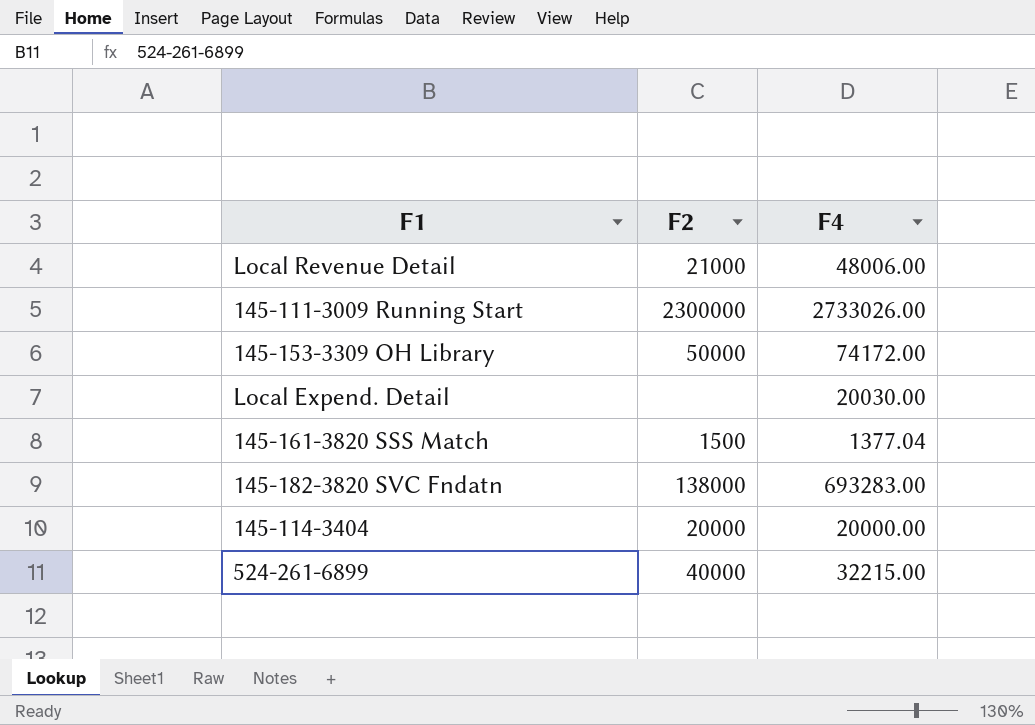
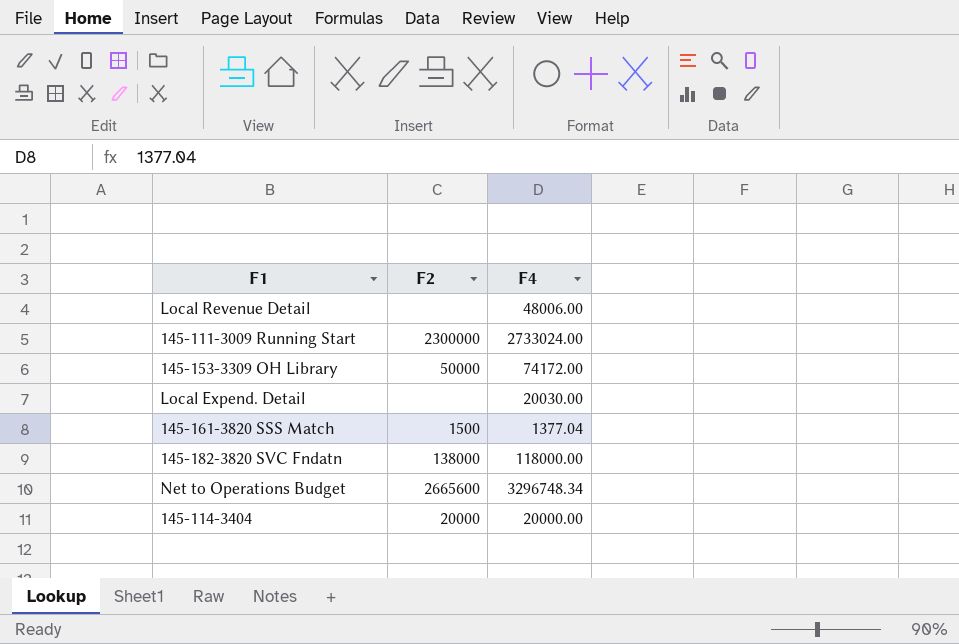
row 524-261-6899: 40000 | 32215.00 -> none
Local Revenue Detail | F2: 21000 -> none
145-111-3009 Running Start | F4: 2733026.00 -> 2733024.00
145-182-3820 SVC Fndatn | F4: 693283.00 -> 118000.00
row Net to Operations Budget: none -> 2665600 | 3296748.34

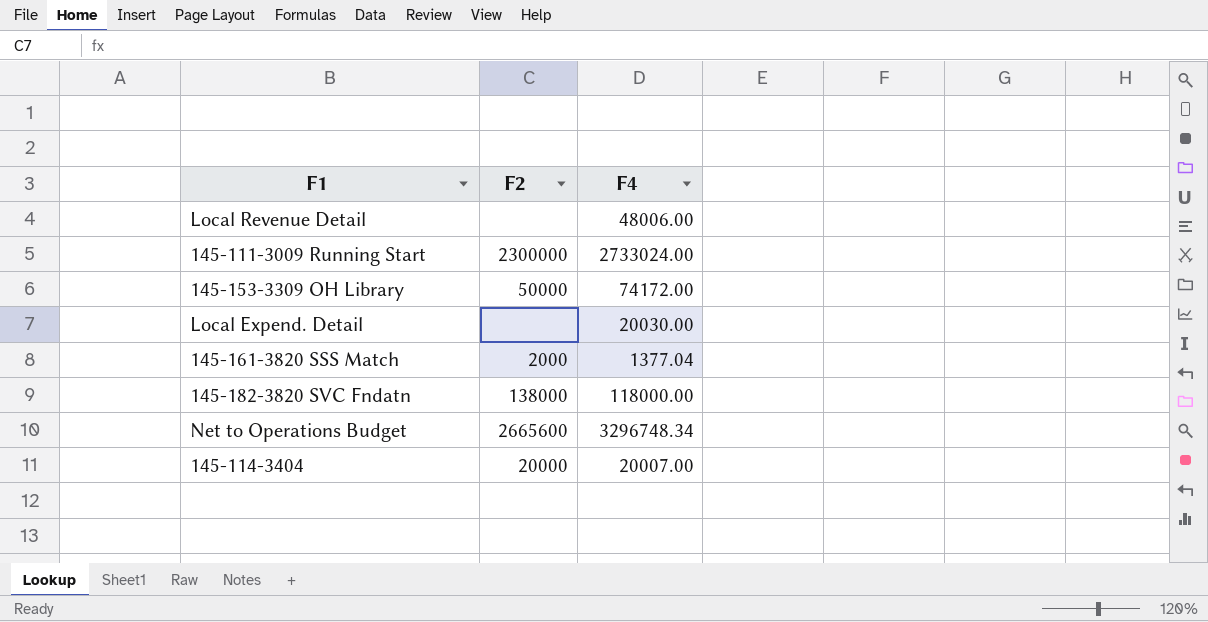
145-161-3820 SSS Match | F2: 1500 -> 2000
145-114-3404 | F4: 20000.00 -> 20007.00

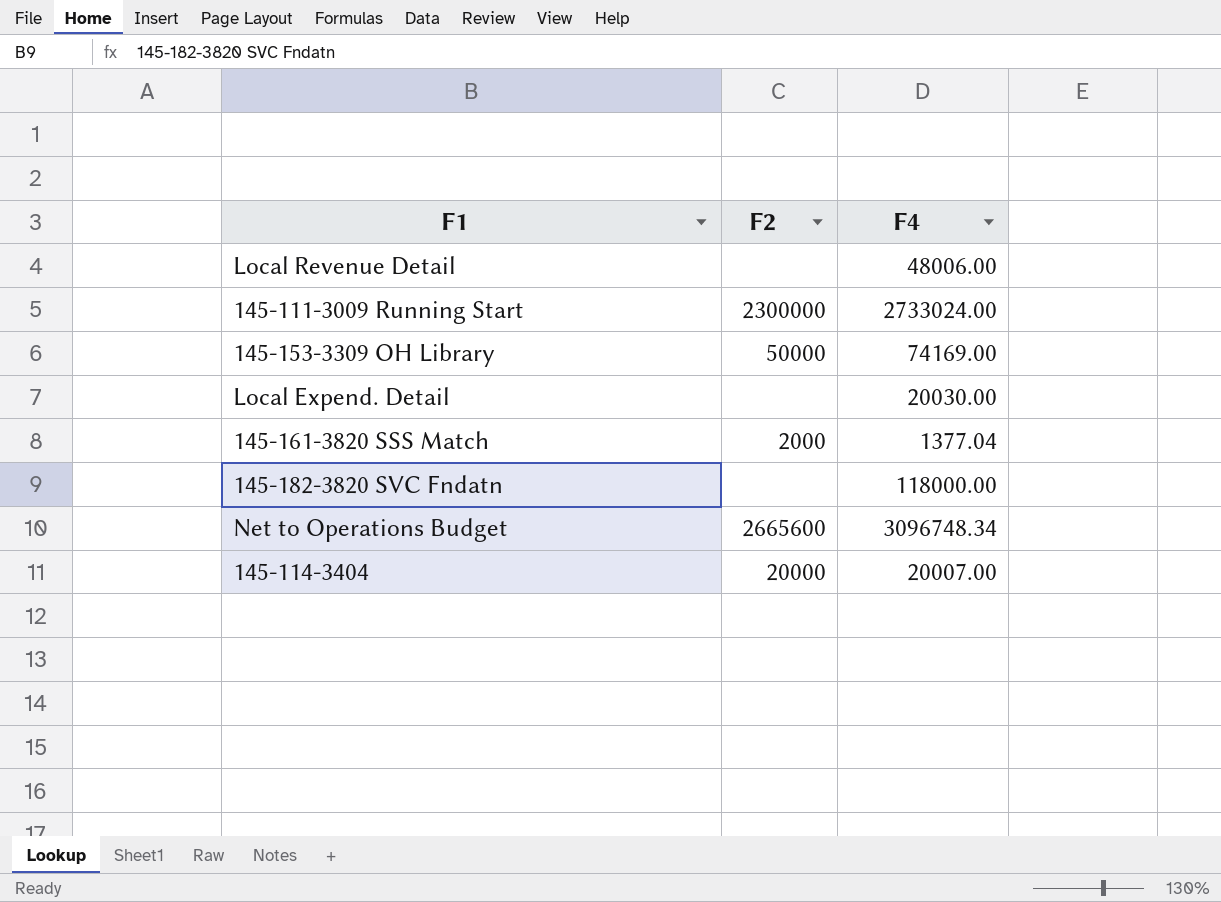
145-153-3309 OH Library | F4: 74172.00 -> 74169.00
145-182-3820 SVC Fndatn | F2: 138000 -> none
Net to Operations Budget | F4: 3296748.34 -> 3096748.34

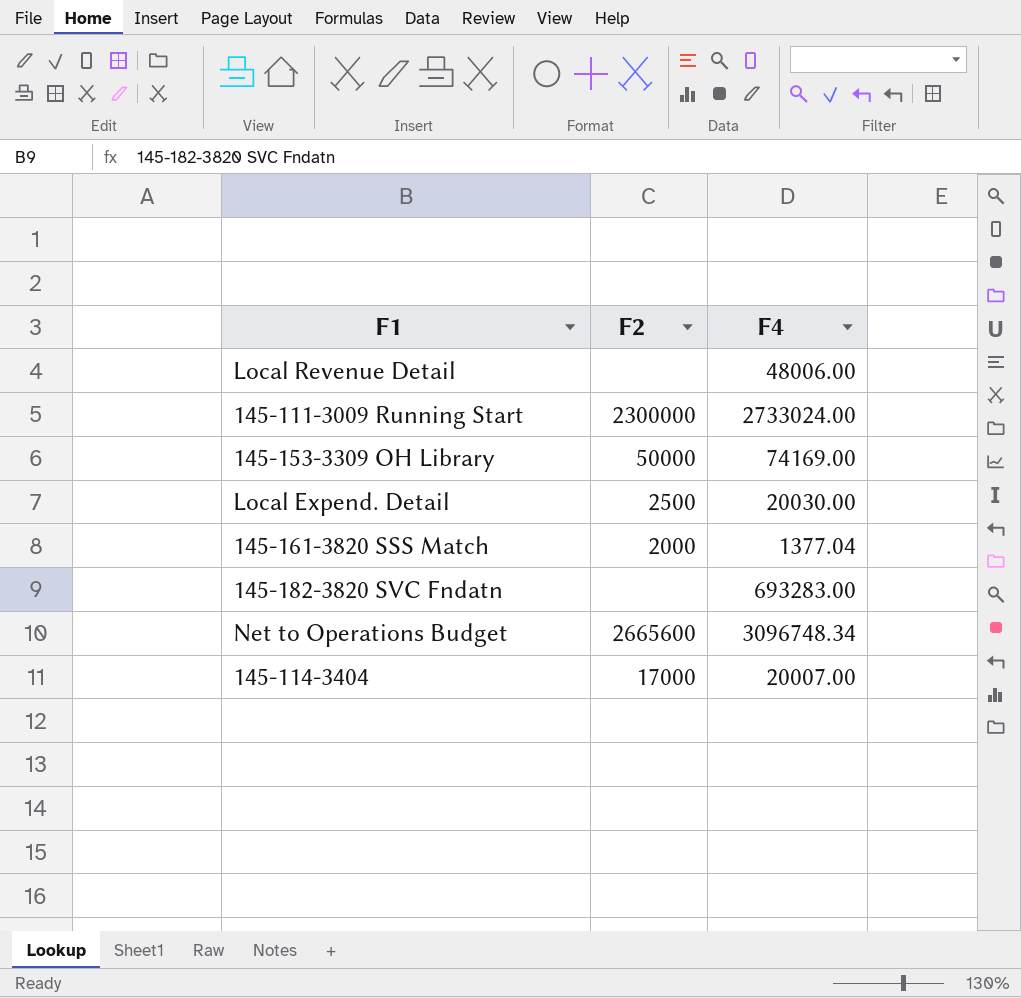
Local Expend. Detail | F2: none -> 2500
145-182-3820 SVC Fndatn | F4: 118000.00 -> 693283.00
145-114-3404 | F2: 20000 -> 17000

